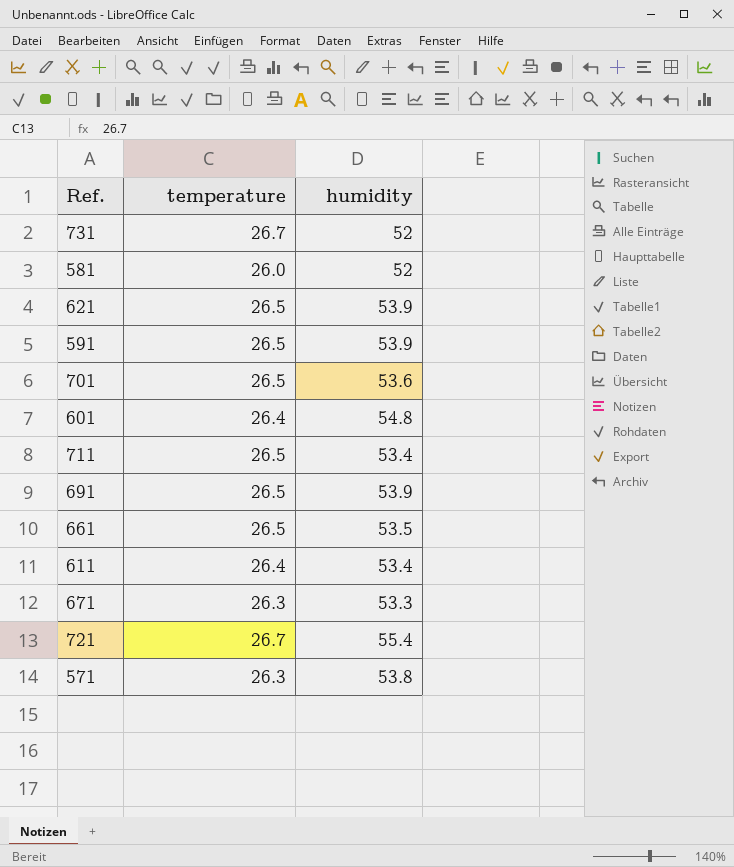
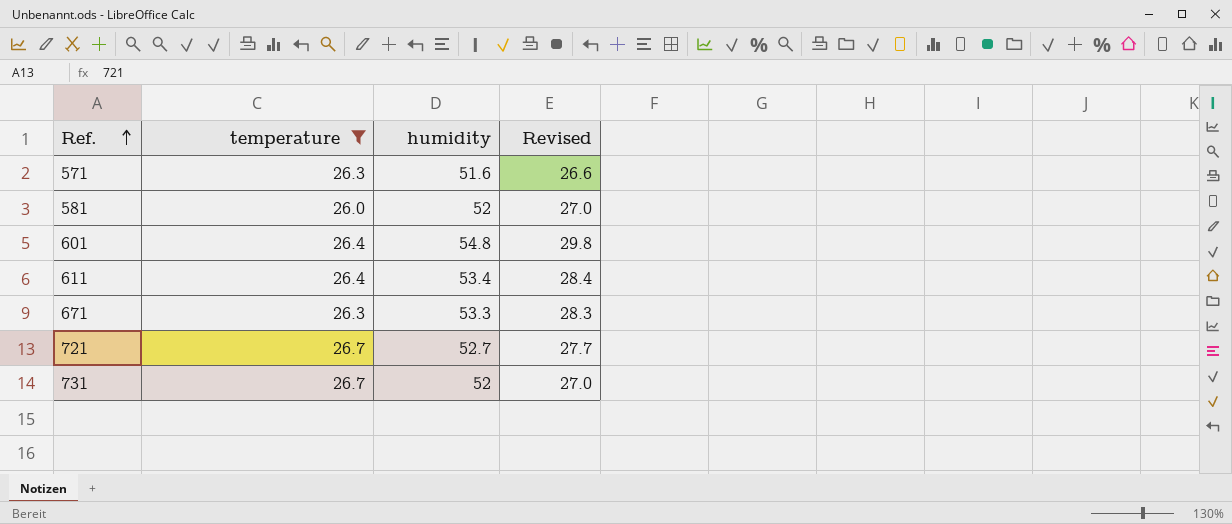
filter: none -> temperature != 26.5
row order: none -> Ref. ascending
column Revised | formula: none -> [humidity] - 25
571 | humidity: 53.8 -> 51.6
721 | humidity: 55.4 -> 52.7

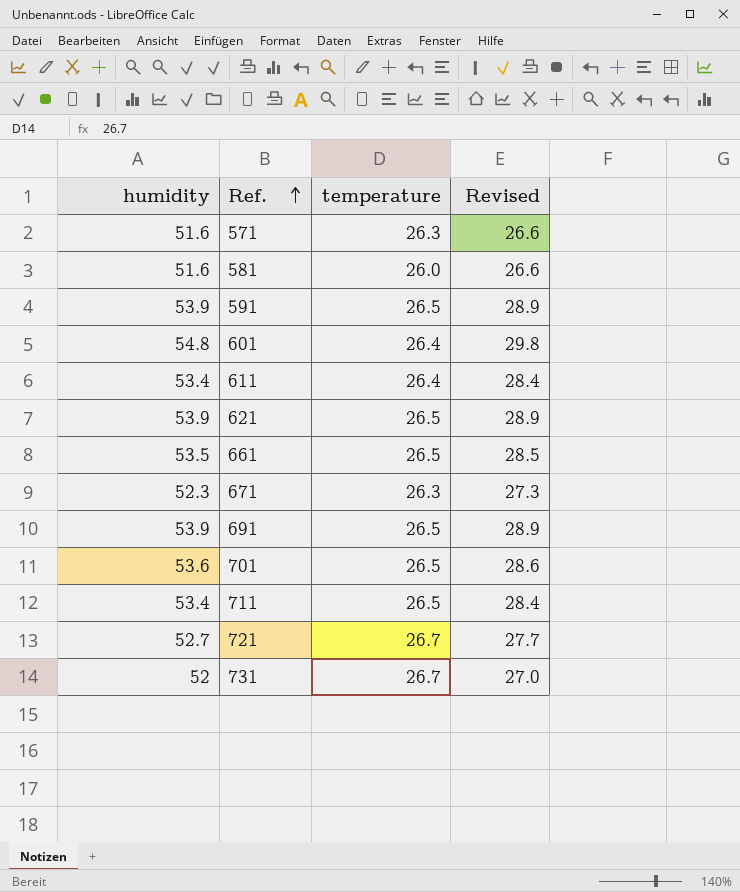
filter: temperature != 26.5 -> none
column humidity | position: 3 -> 1
581 | humidity: 52 -> 51.6
581 | Revised: 27.0 -> 26.6
671 | humidity: 53.3 -> 52.3
671 | Revised: 28.3 -> 27.3

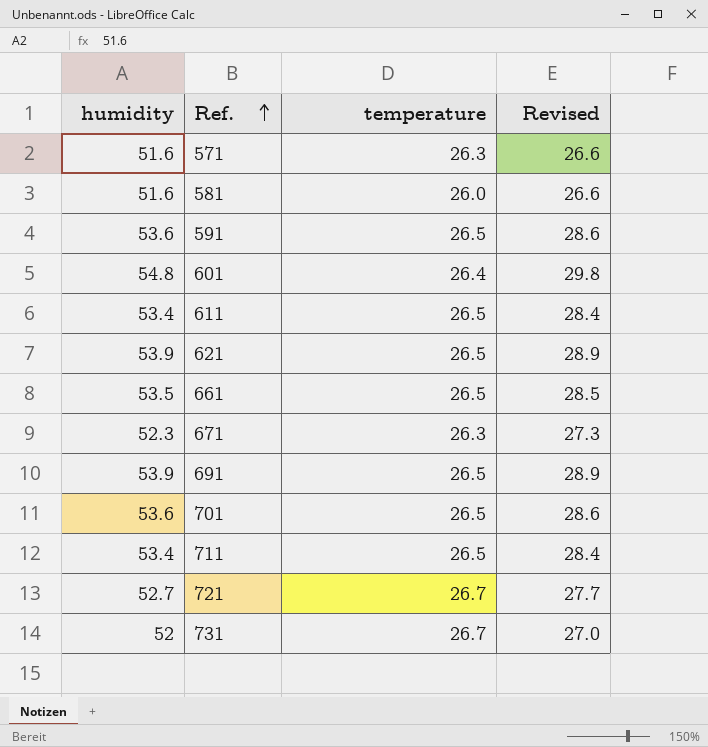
591 | humidity: 53.9 -> 53.6
591 | Revised: 28.9 -> 28.6
611 | temperature: 26.4 -> 26.5

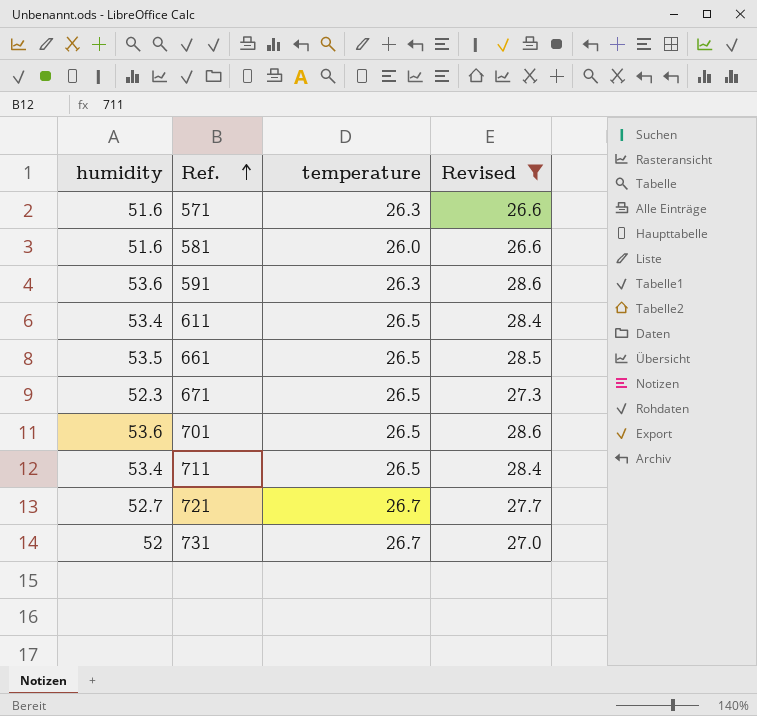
filter: none -> Revised <= 28.6
591 | temperature: 26.5 -> 26.3
671 | temperature: 26.3 -> 26.5

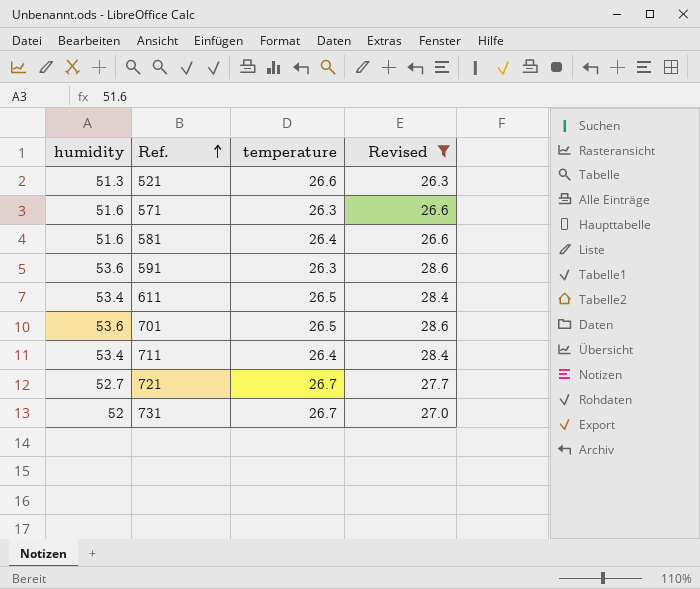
row 661: 53.5 | 26.5 | 28.5 -> none
row 671: 52.3 | 26.5 | 27.3 -> none
row 521: none -> 51.3 | 26.6 | 26.3
581 | temperature: 26.0 -> 26.4
711 | temperature: 26.5 -> 26.4

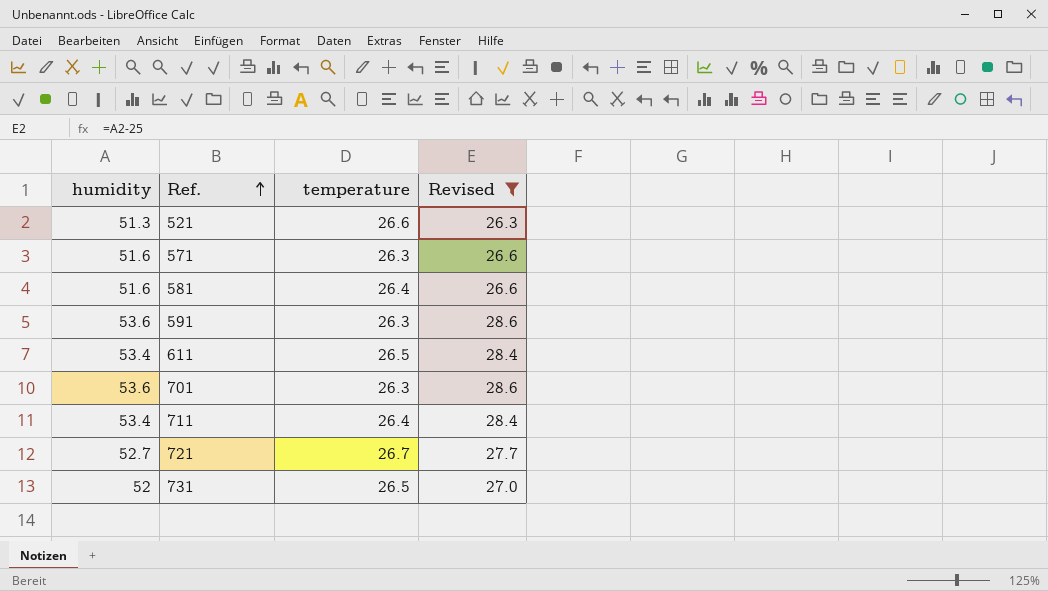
701 | temperature: 26.5 -> 26.3
731 | temperature: 26.7 -> 26.5

